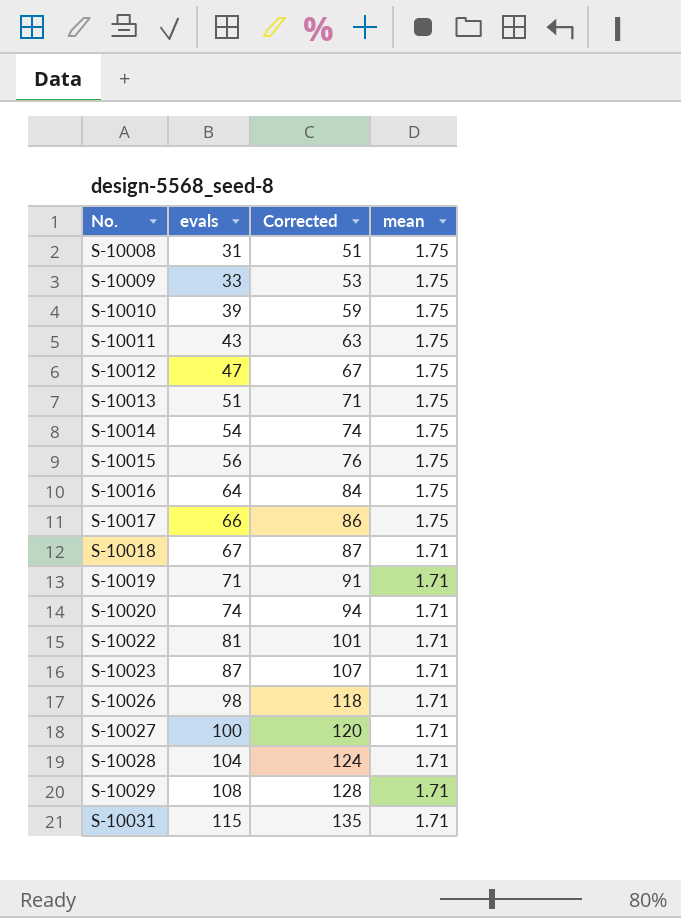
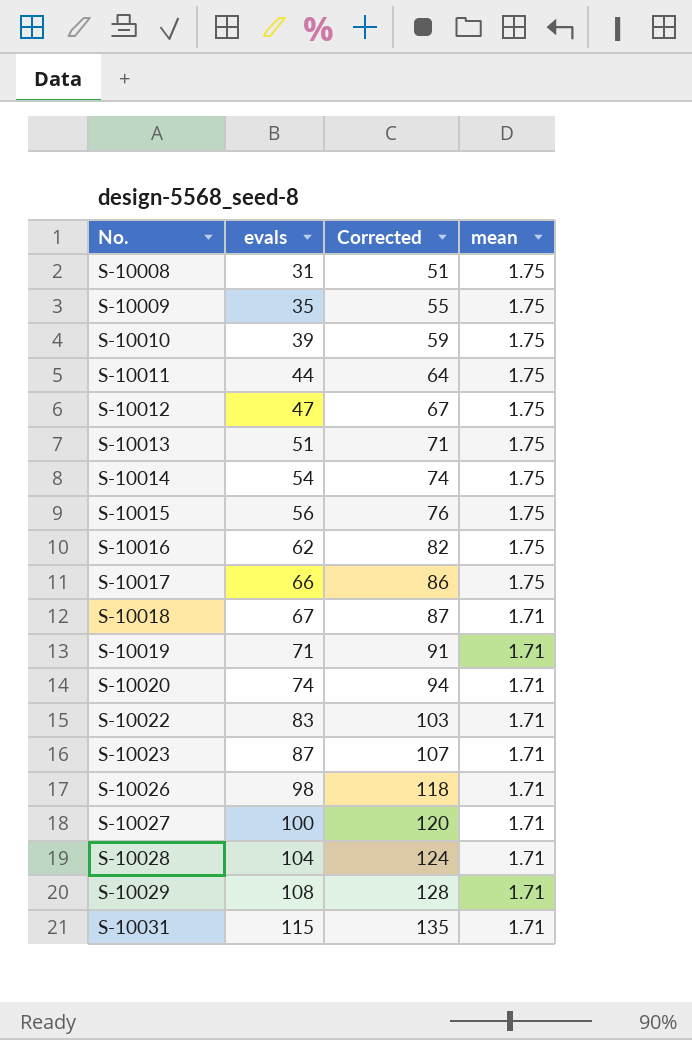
S-10009 | evals: 33 -> 35
S-10009 | Corrected: 53 -> 55
S-10011 | evals: 43 -> 44
S-10011 | Corrected: 63 -> 64
S-10016 | evals: 64 -> 62
S-10016 | Corrected: 84 -> 82
S-10022 | evals: 81 -> 83
S-10022 | Corrected: 101 -> 103

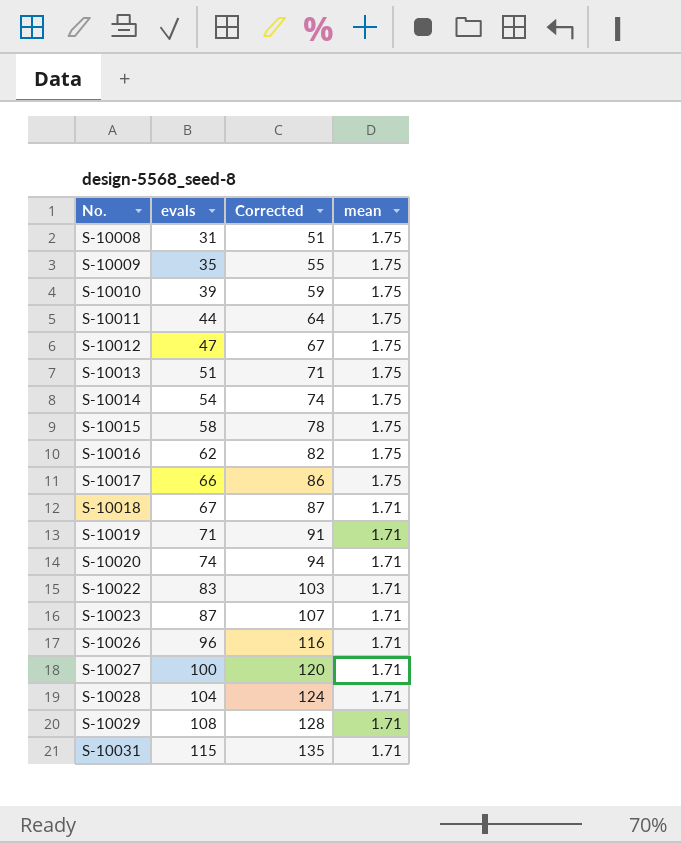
S-10015 | evals: 56 -> 58
S-10015 | Corrected: 76 -> 78
S-10026 | evals: 98 -> 96
S-10026 | Corrected: 118 -> 116

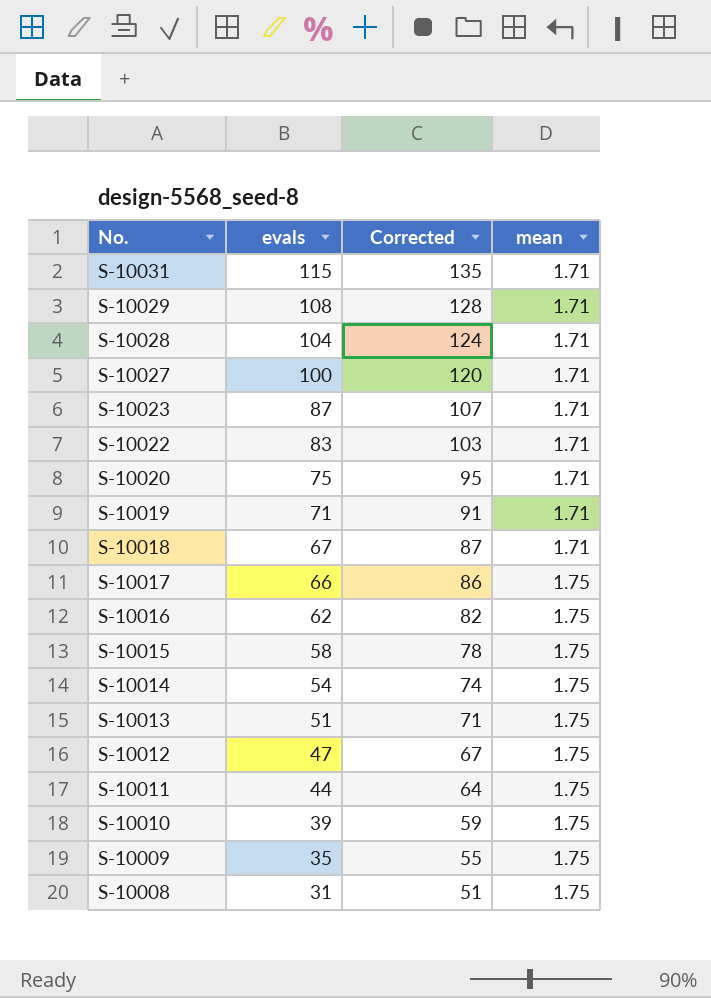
row order: No. ascending -> No. descending
row S-10026: 96 | 116 | 1.71 -> none
S-10020 | evals: 74 -> 75
S-10020 | Corrected: 94 -> 95

